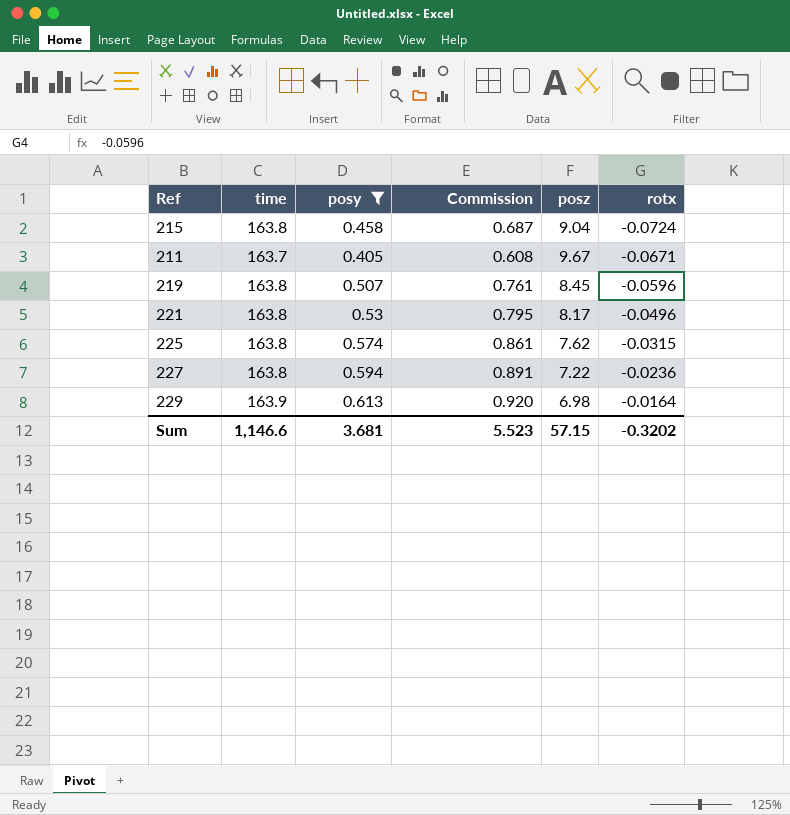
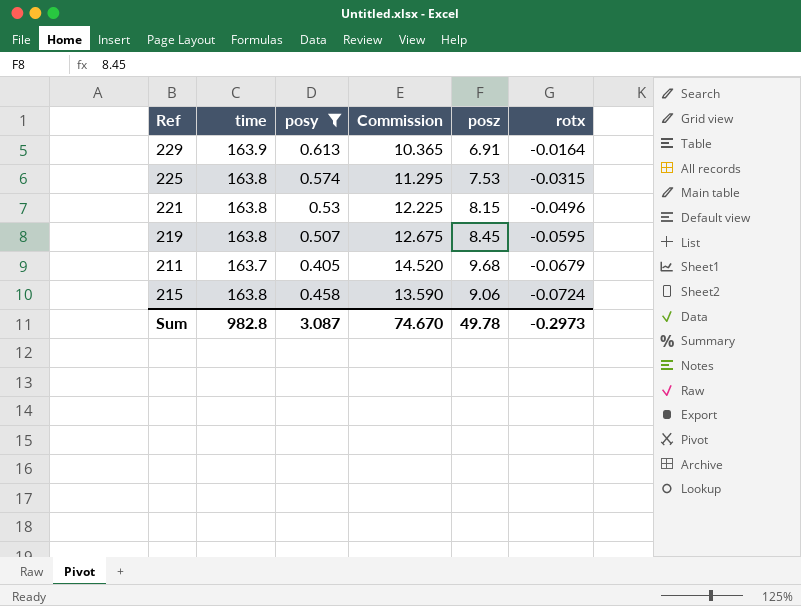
row order: rotx ascending -> rotx descending
column Commission | formula: [posy] * 1.5 -> [posz] * 1.5
row 227: 163.8 | 0.594 | 0.891 | 7.22 | -0.0236 -> none
229 | posz: 6.98 -> 6.91
225 | posz: 7.62 -> 7.53
221 | posz: 8.17 -> 8.15
219 | rotx: -0.0596 -> -0.0595
211 | posz: 9.67 -> 9.68
211 | rotx: -0.0671 -> -0.0679
215 | posz: 9.04 -> 9.06
Sum | time: 1,146.6 -> 982.8
Sum | posy: 3.681 -> 3.087
Sum | Commission: 5.523 -> 74.670
Sum | posz: 57.15 -> 49.78
Sum | rotx: -0.3202 -> -0.2973

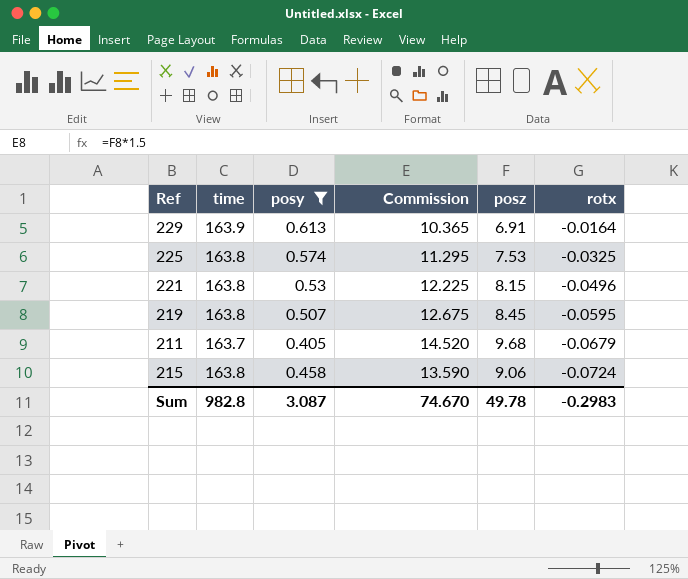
225 | rotx: -0.0315 -> -0.0325
Sum | rotx: -0.2973 -> -0.2983

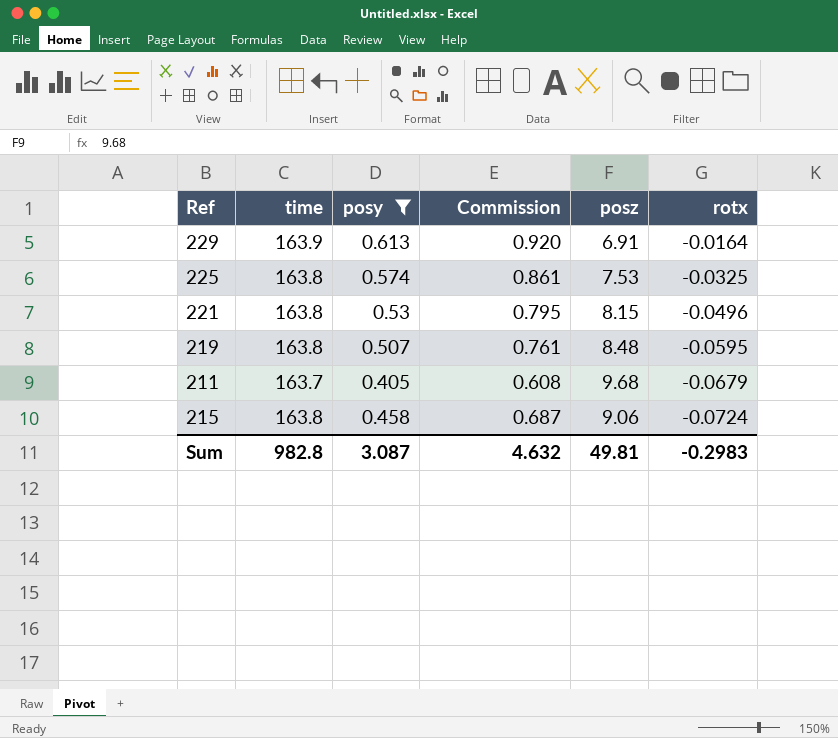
column Commission | formula: [posz] * 1.5 -> [posy] * 1.5
219 | posz: 8.45 -> 8.48
Sum | Commission: 74.670 -> 4.632
Sum | posz: 49.78 -> 49.81

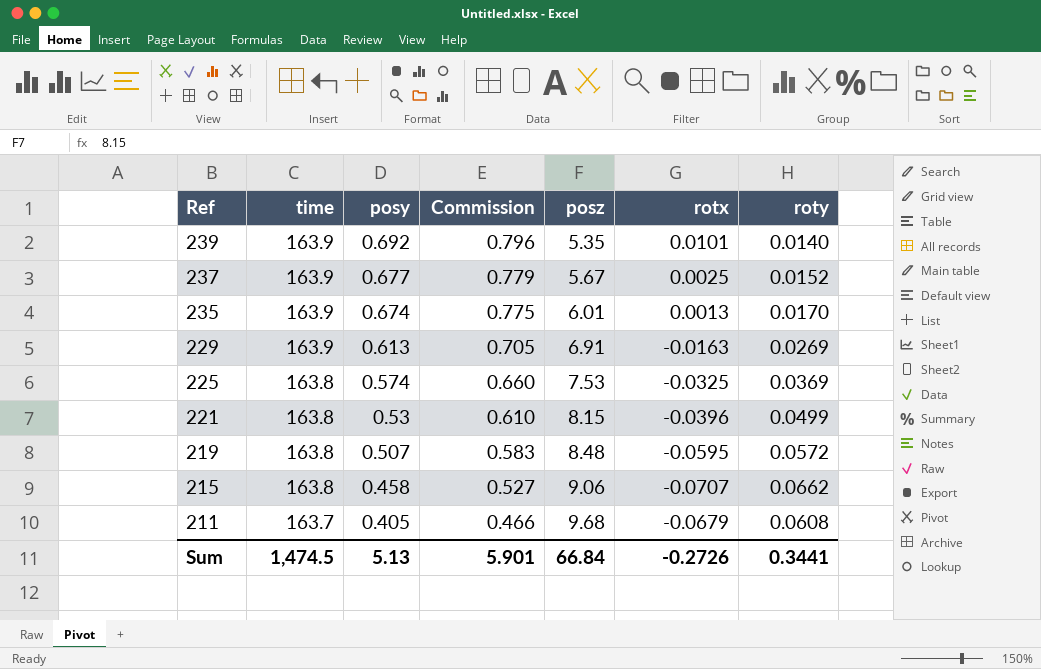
filter: posy <= 0.613 -> none
row order: rotx descending -> Ref descending
column Commission | formula: [posy] * 1.5 -> [posy] * 1.15
column roty | position: none -> 7
229 | rotx: -0.0164 -> -0.0163
221 | rotx: -0.0496 -> -0.0396
215 | rotx: -0.0724 -> -0.0707
Sum | time: 982.8 -> 1,474.5
Sum | posy: 3.087 -> 5.13
Sum | Commission: 4.632 -> 5.901
Sum | posz: 49.81 -> 66.84
Sum | rotx: -0.2983 -> -0.2726

